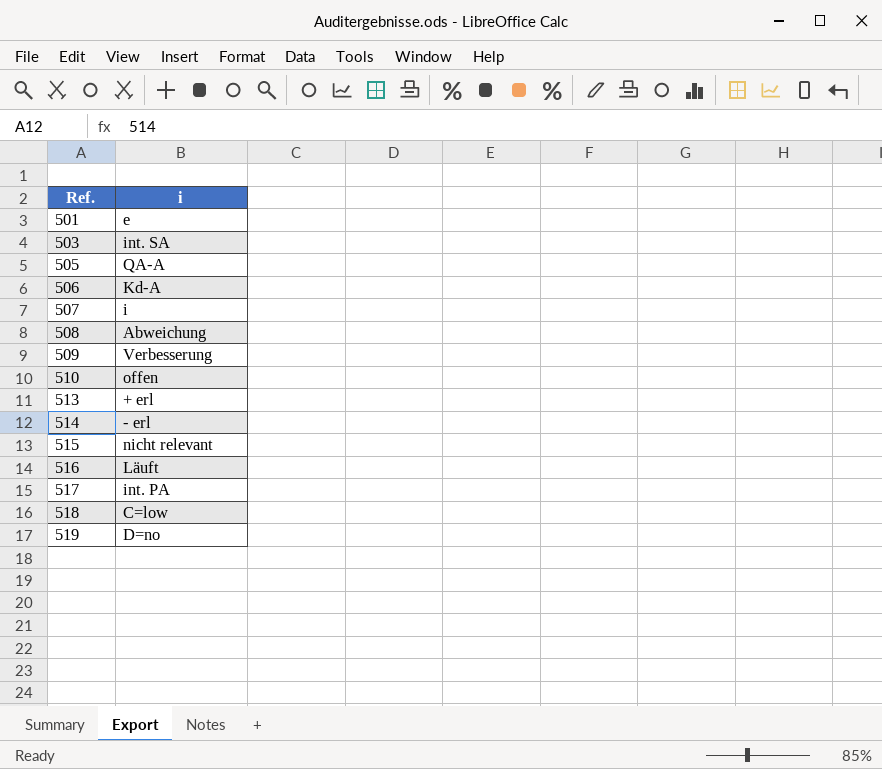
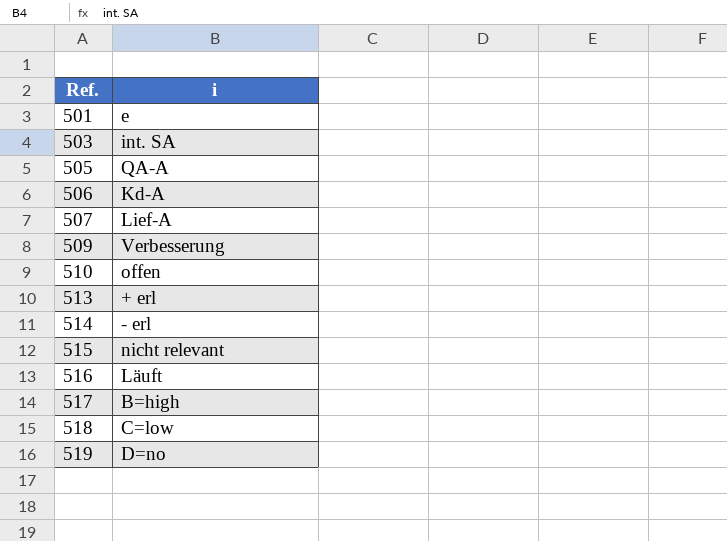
row 508: Abweichung -> none
507 | i: i -> Lief-A
517 | i: int. PA -> B=high

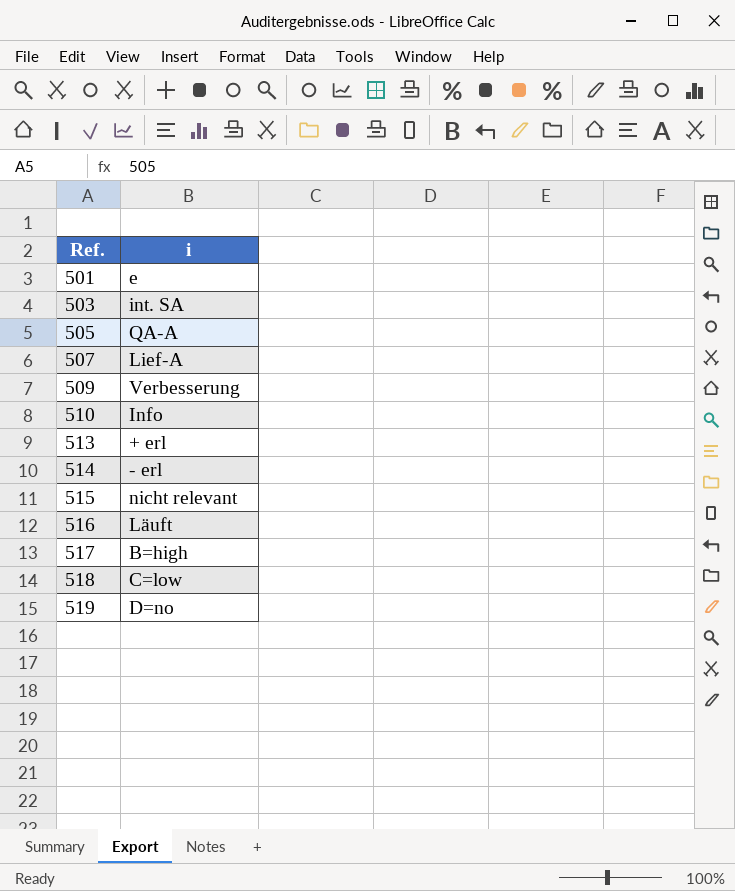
row 506: Kd-A -> none
510 | i: offen -> Info

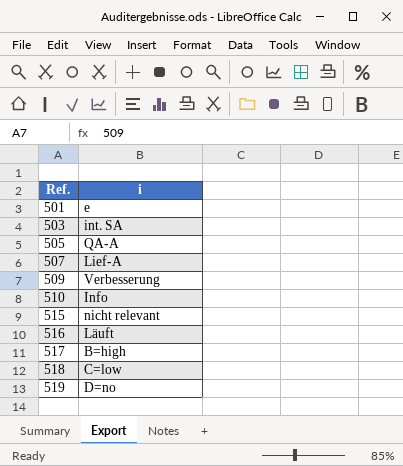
row 513: + erl -> none
row 514: - erl -> none

